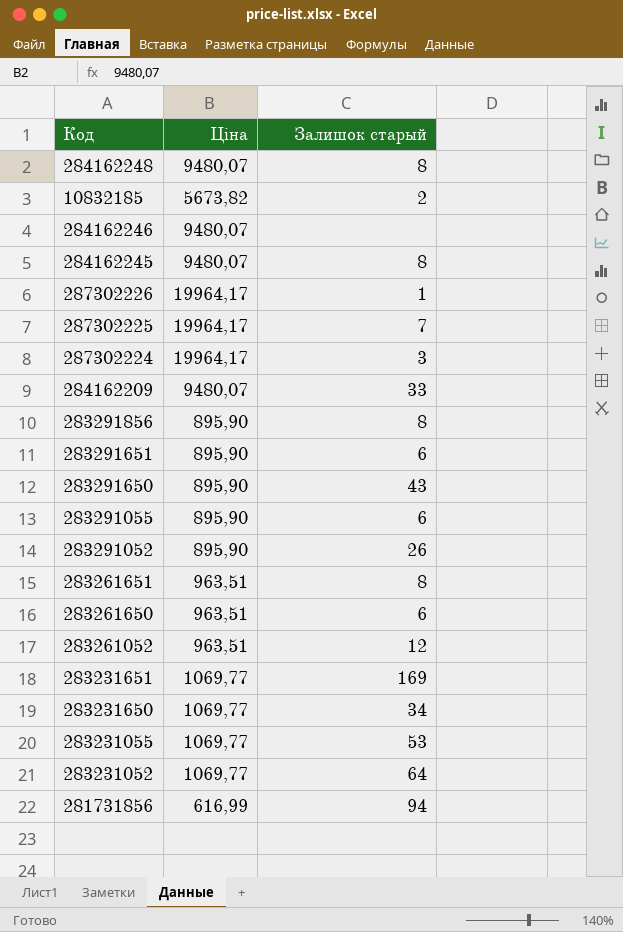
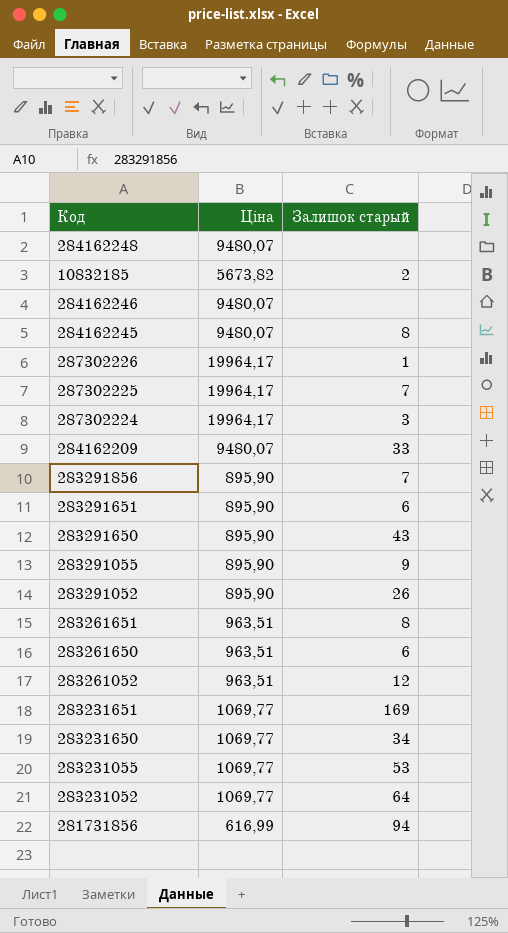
284162248 | Залишок старый: 8 -> none
283291856 | Залишок старый: 8 -> 7
283291055 | Залишок старый: 6 -> 9

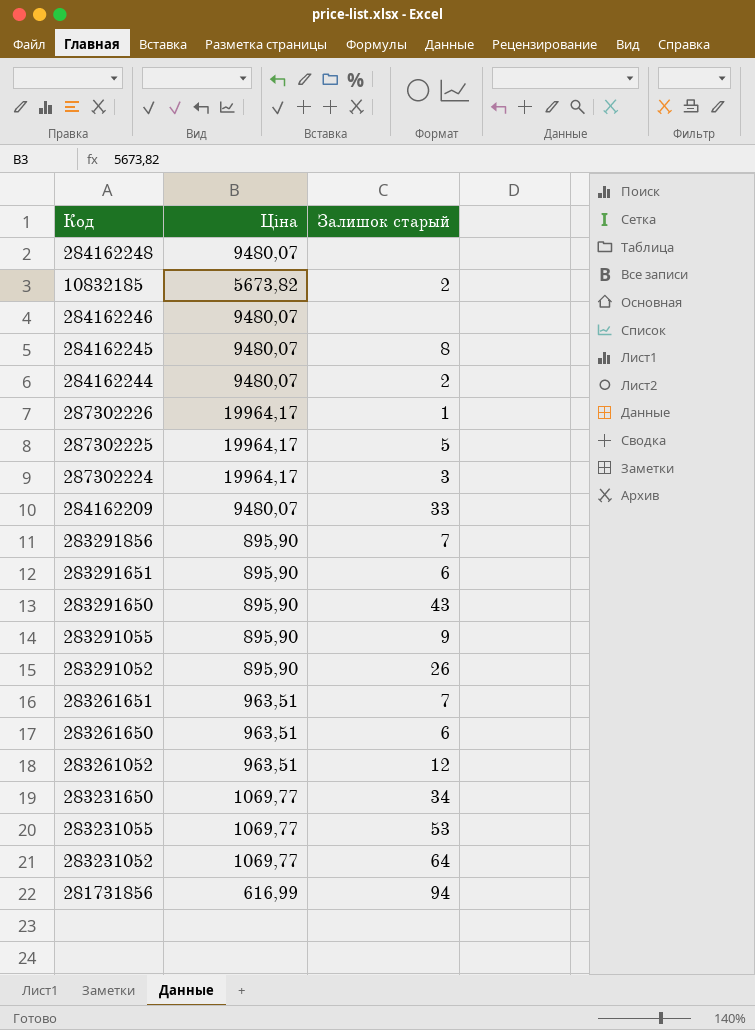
row 283231651: 1069,77 | 169 -> none
row 284162244: none -> 9480,07 | 2
287302225 | Залишок старый: 7 -> 5
283261651 | Залишок старый: 8 -> 7

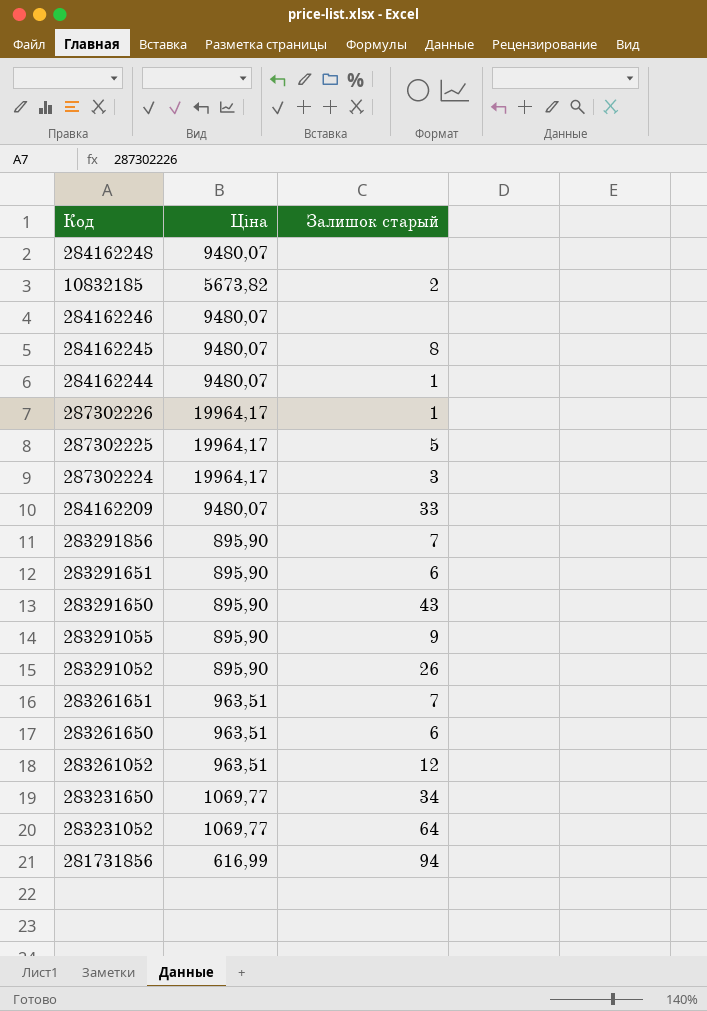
row 283231055: 1069,77 | 53 -> none
284162244 | Залишок старый: 2 -> 1

